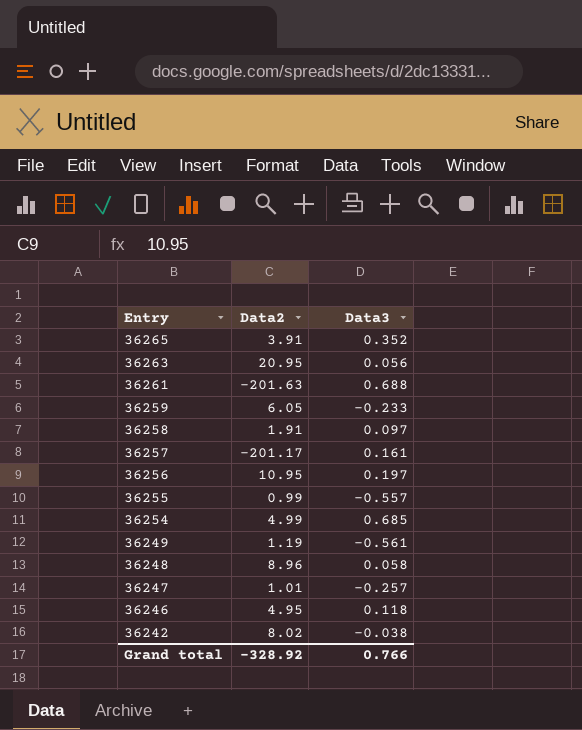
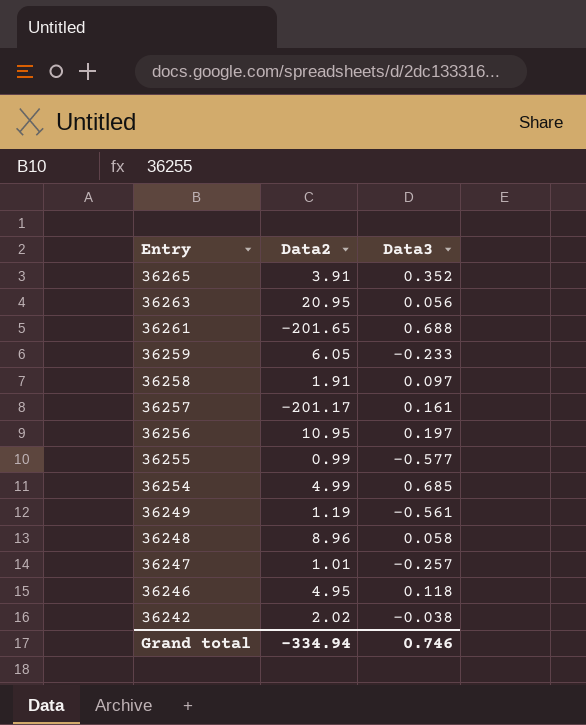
36261 | Data2: -201.63 -> -201.65
36255 | Data3: -0.557 -> -0.577
36242 | Data2: 8.02 -> 2.02
Grand total | Data2: -328.92 -> -334.94
Grand total | Data3: 0.766 -> 0.746

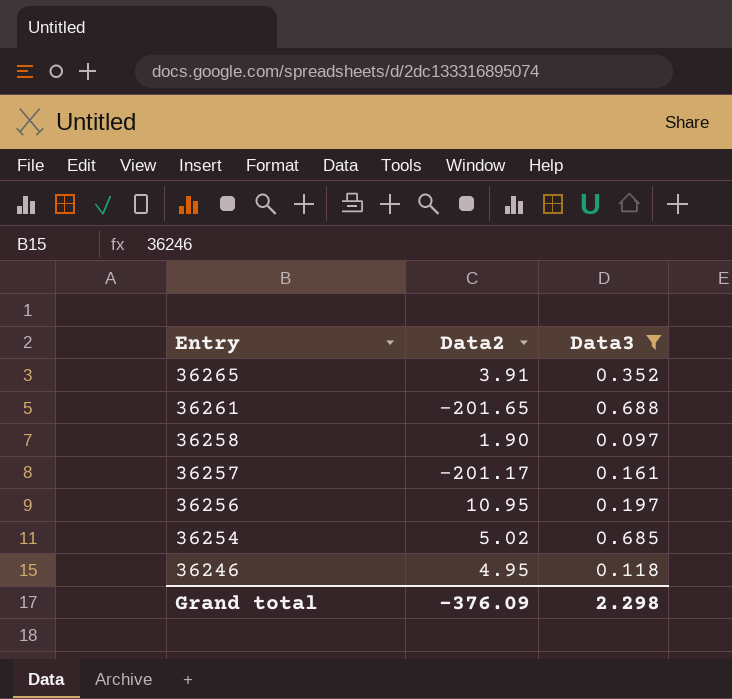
filter: none -> Data3 >= 0.097
36258 | Data2: 1.91 -> 1.90
36254 | Data2: 4.99 -> 5.02
Grand total | Data2: -334.94 -> -376.09
Grand total | Data3: 0.746 -> 2.298

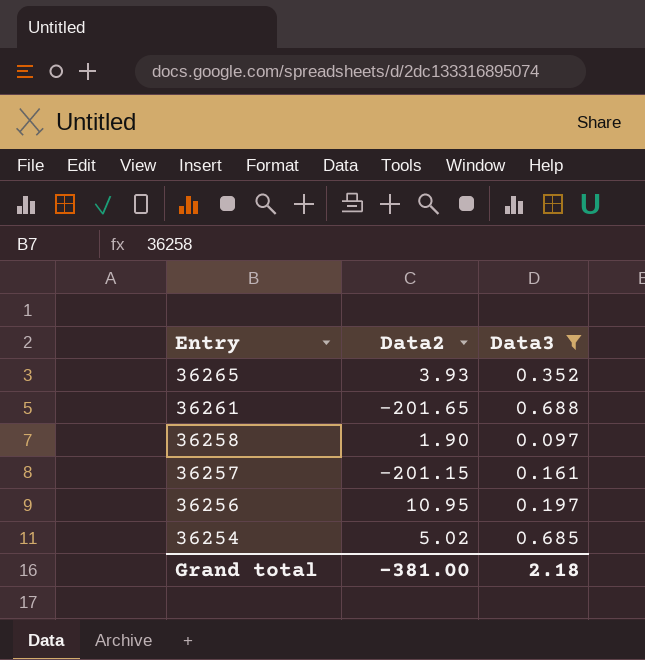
row 36246: 4.95 | 0.118 -> none
36265 | Data2: 3.91 -> 3.93
36257 | Data2: -201.17 -> -201.15
Grand total | Data2: -376.09 -> -381.00
Grand total | Data3: 2.298 -> 2.18

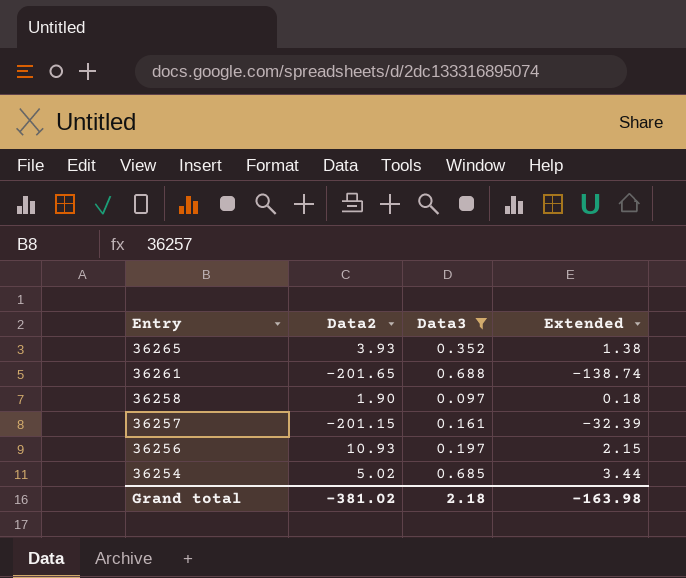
column Extended | formula: none -> [Data2] * [Data3]
36256 | Data2: 10.95 -> 10.93
Grand total | Data2: -381.00 -> -381.02

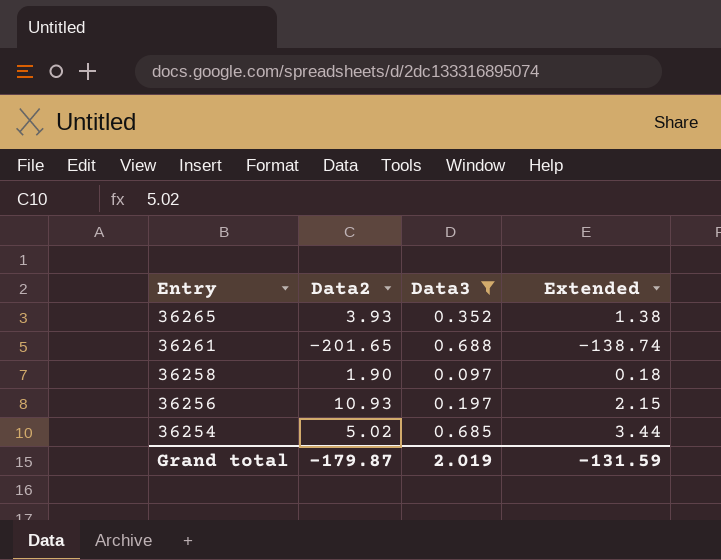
row 36257: -201.15 | 0.161 | -32.39 -> none
Grand total | Data2: -381.02 -> -179.87
Grand total | Data3: 2.18 -> 2.019
Grand total | Extended: -163.98 -> -131.59

